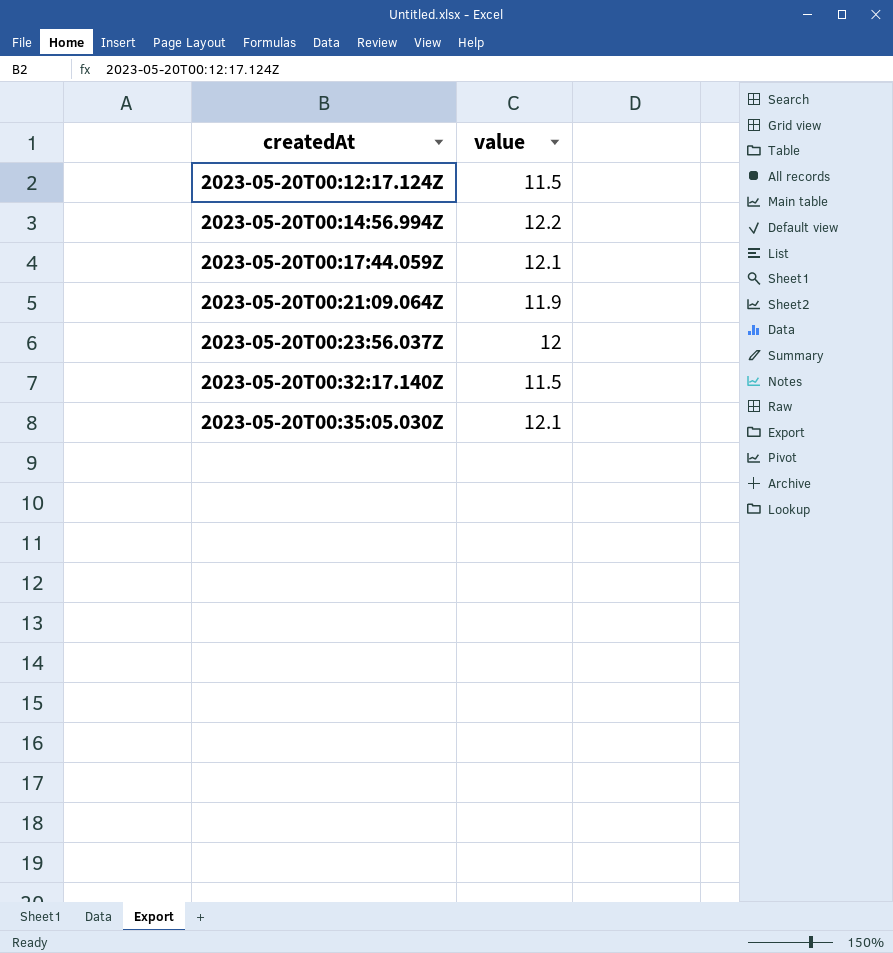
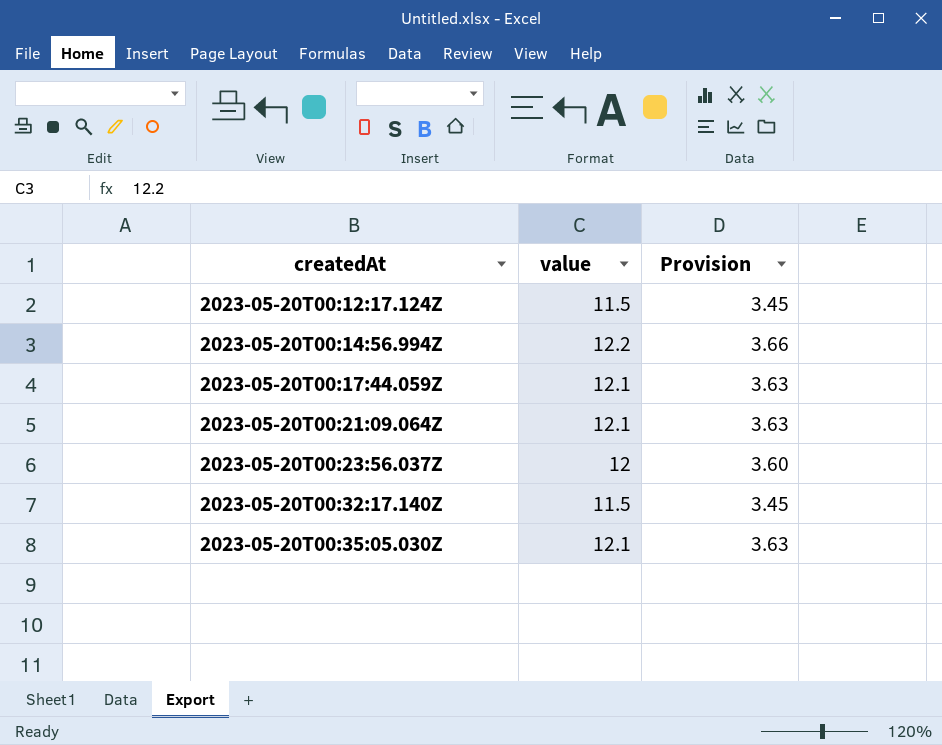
column Provision | formula: none -> [value] * 0.3
2023-05-20T00:21:09.064Z | value: 11.9 -> 12.1

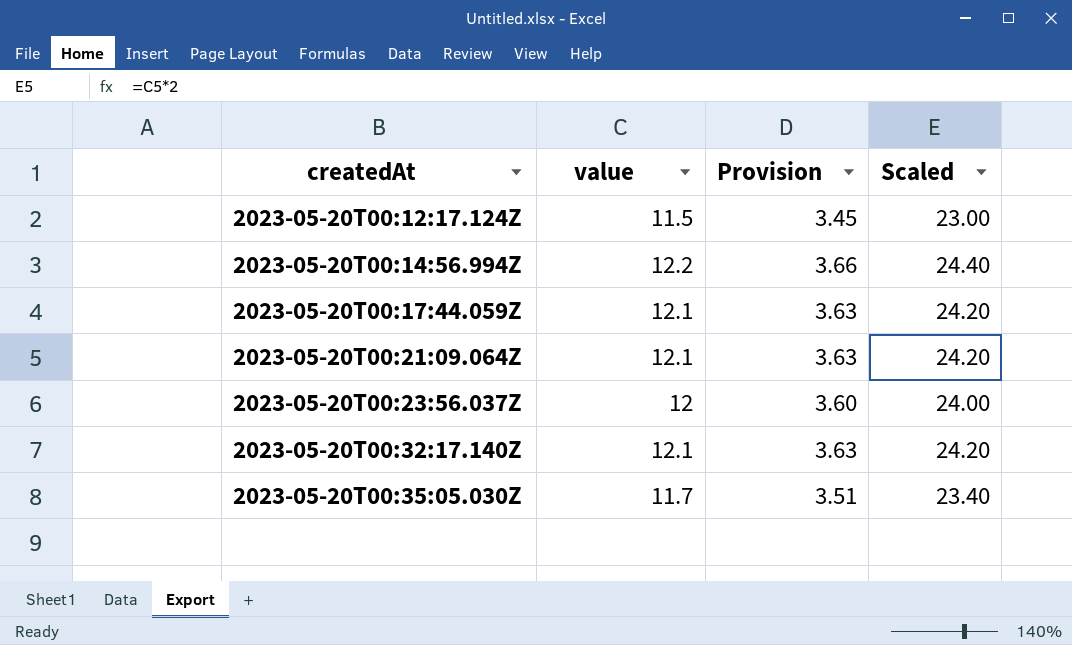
column Scaled | formula: none -> [value] * 2
2023-05-20T00:32:17.140Z | value: 11.5 -> 12.1
2023-05-20T00:32:17.140Z | Provision: 3.45 -> 3.63
2023-05-20T00:35:05.030Z | value: 12.1 -> 11.7
2023-05-20T00:35:05.030Z | Provision: 3.63 -> 3.51

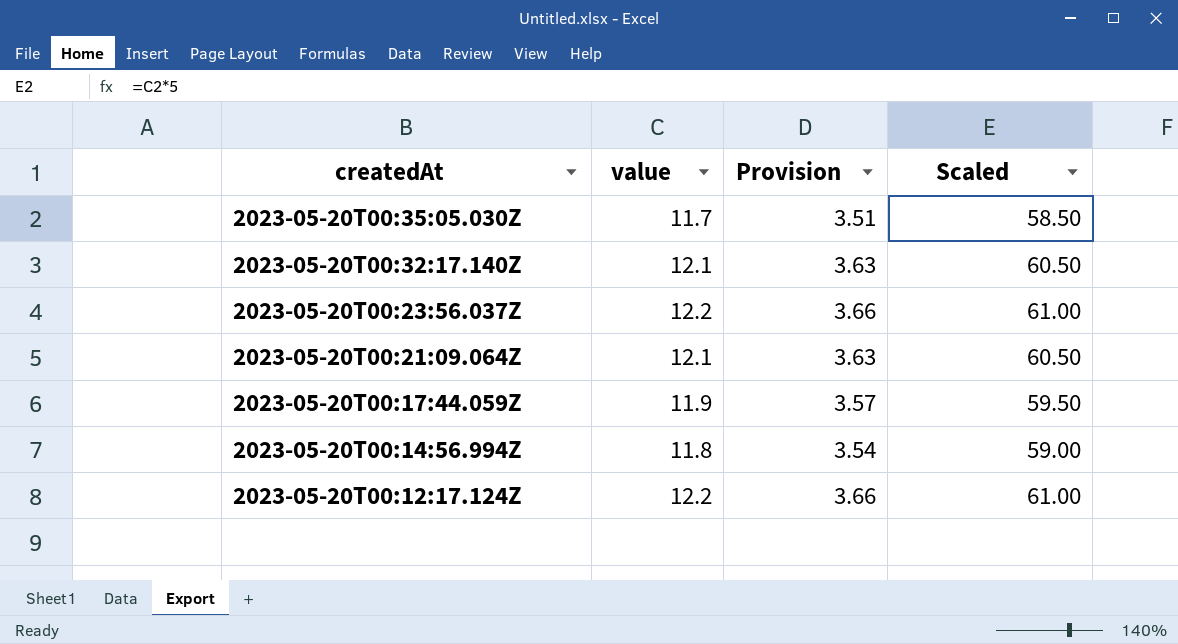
row order: createdAt ascending -> createdAt descending
column Scaled | formula: [value] * 2 -> [value] * 5
2023-05-20T00:23:56.037Z | value: 12 -> 12.2
2023-05-20T00:23:56.037Z | Provision: 3.60 -> 3.66
2023-05-20T00:17:44.059Z | value: 12.1 -> 11.9
2023-05-20T00:17:44.059Z | Provision: 3.63 -> 3.57
2023-05-20T00:14:56.994Z | value: 12.2 -> 11.8
2023-05-20T00:14:56.994Z | Provision: 3.66 -> 3.54
2023-05-20T00:12:17.124Z | value: 11.5 -> 12.2
2023-05-20T00:12:17.124Z | Provision: 3.45 -> 3.66

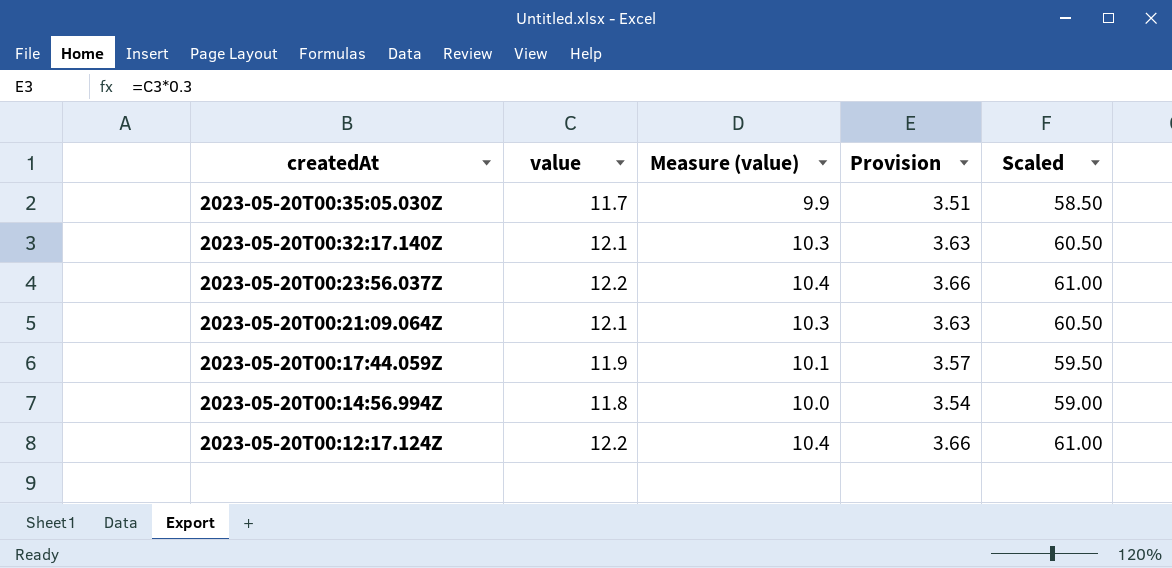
column Measure (value) | formula: none -> [value] * 0.85

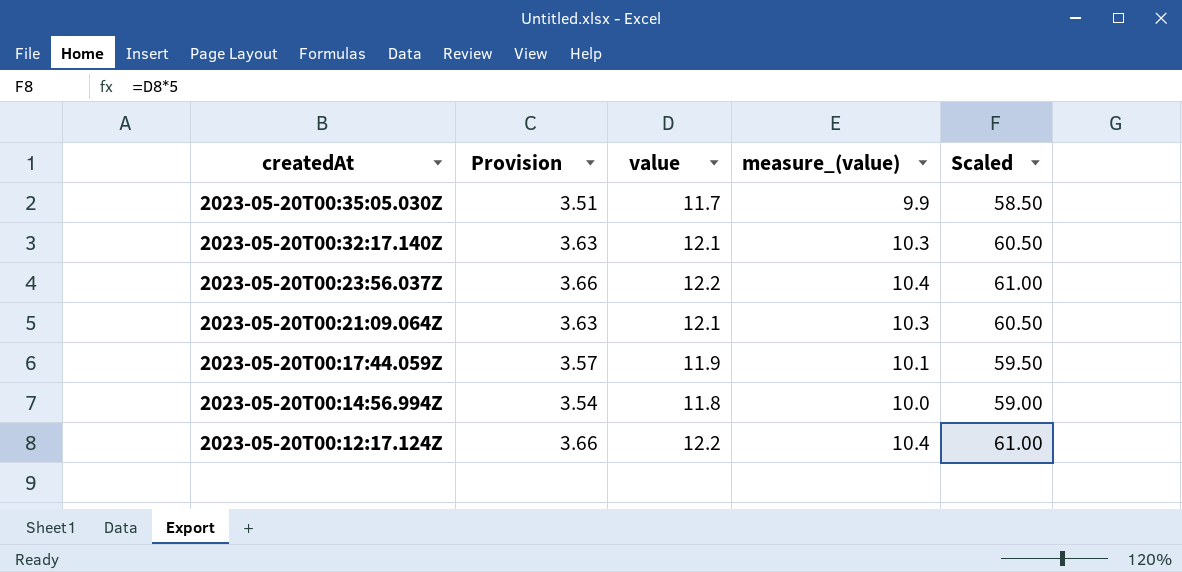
column Provision | position: 4 -> 2
column name: Measure (value) -> measure_(value)

